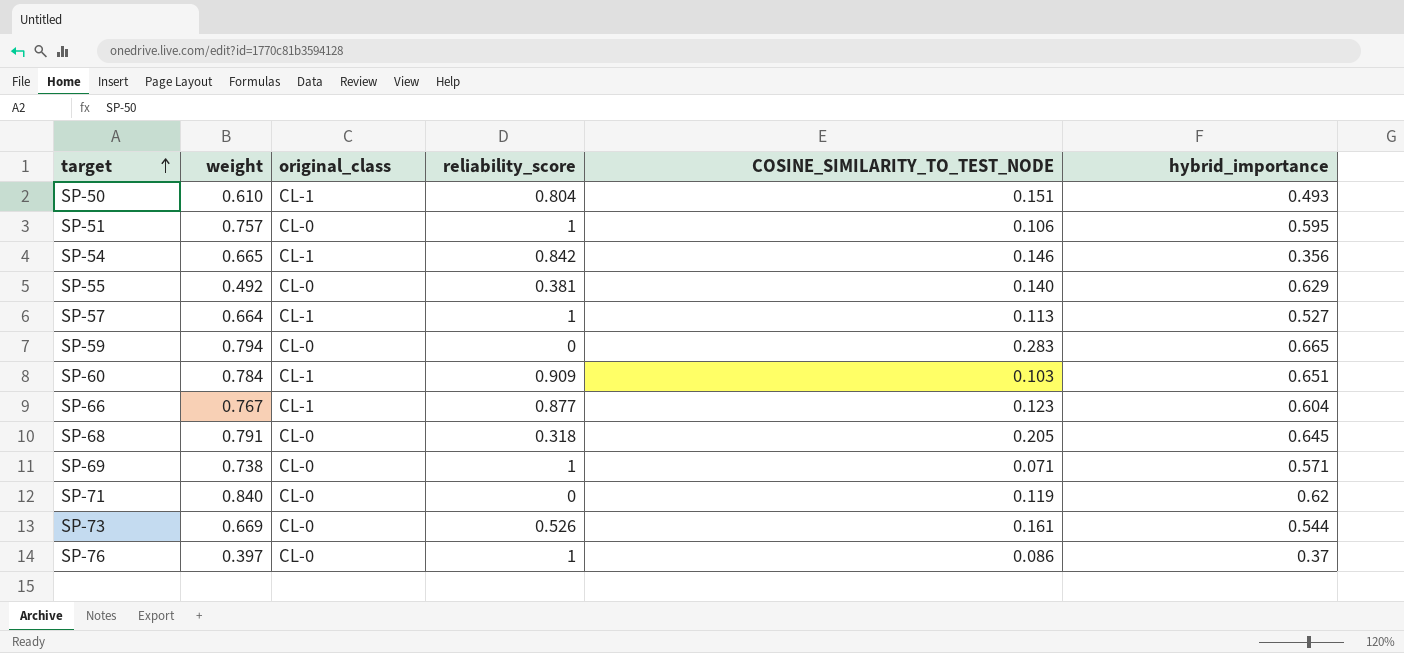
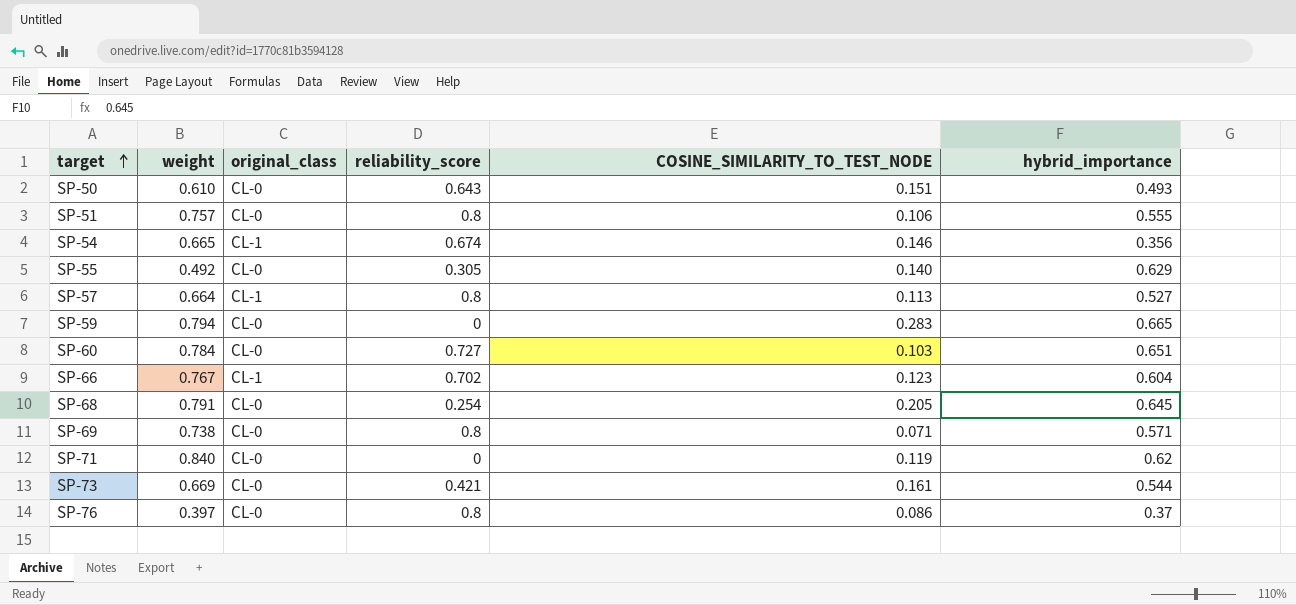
SP-50 | original_class: CL-1 -> CL-0
SP-50 | reliability_score: 0.804 -> 0.643
SP-51 | reliability_score: 1 -> 0.8
SP-51 | hybrid_importance: 0.595 -> 0.555
SP-54 | reliability_score: 0.842 -> 0.674
SP-55 | reliability_score: 0.381 -> 0.305
SP-57 | reliability_score: 1 -> 0.8
SP-60 | original_class: CL-1 -> CL-0
SP-60 | reliability_score: 0.909 -> 0.727
SP-66 | reliability_score: 0.877 -> 0.702
SP-68 | reliability_score: 0.318 -> 0.254
SP-69 | reliability_score: 1 -> 0.8
SP-73 | reliability_score: 0.526 -> 0.421
SP-76 | reliability_score: 1 -> 0.8

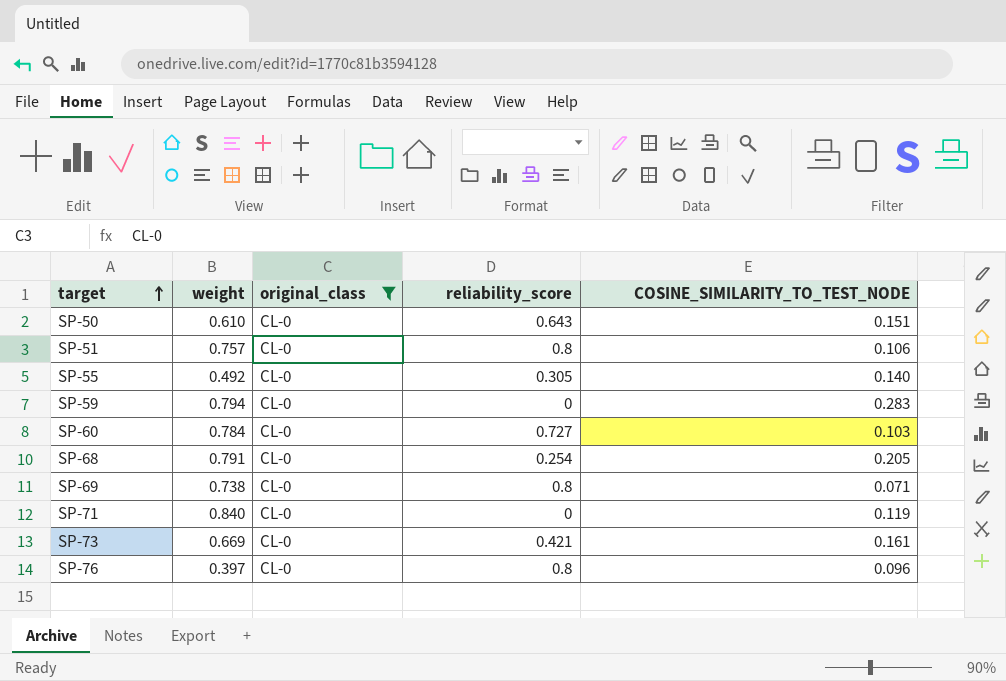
filter: none -> original_class = CL-0
column hybrid_importance | position: 6 -> none
SP-76 | COSINE_SIMILARITY_TO_TEST_NODE: 0.086 -> 0.096

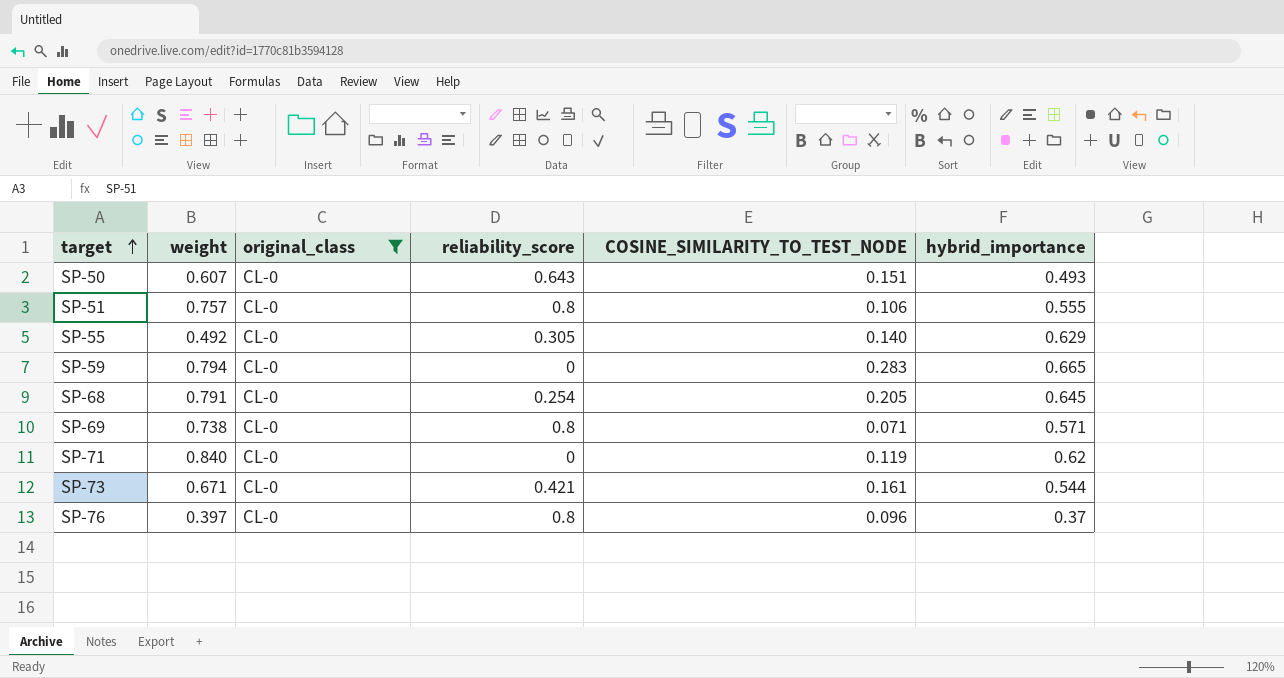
column hybrid_importance | position: none -> 6
row SP-60: 0.784 | CL-0 | 0.727 | 0.103 -> none
SP-50 | weight: 0.610 -> 0.607
SP-73 | weight: 0.669 -> 0.671

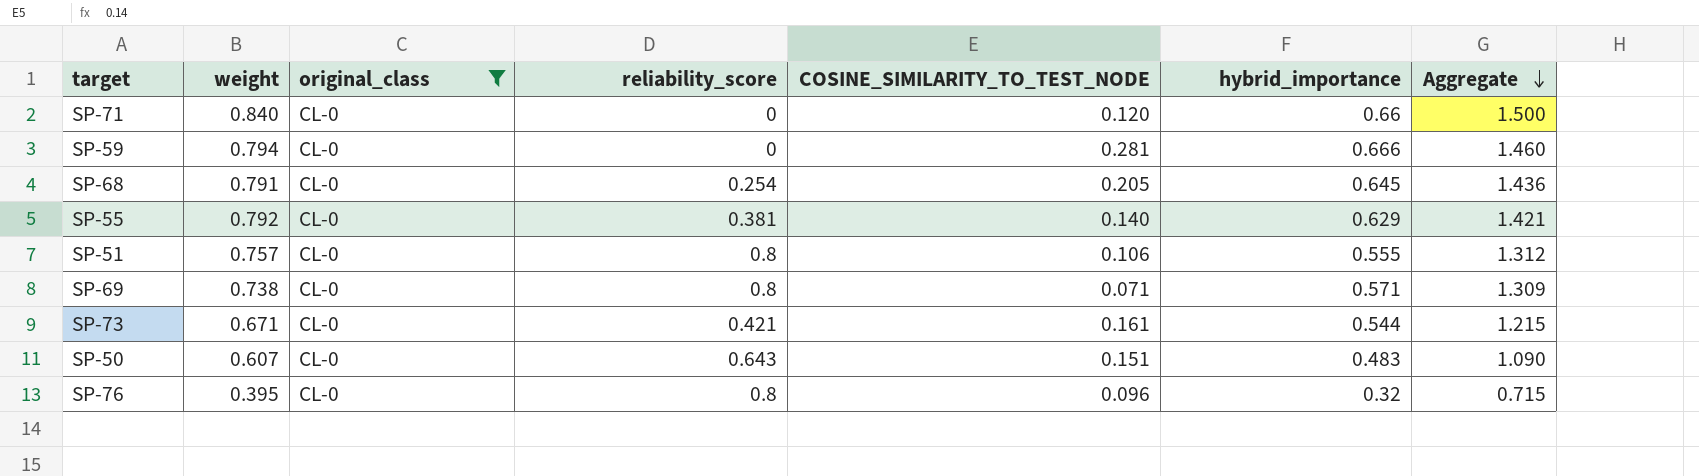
row order: target ascending -> Aggregate descending
column Aggregate | formula: none -> [weight] + [hybrid_importance]
SP-71 | COSINE_SIMILARITY_TO_TEST_NODE: 0.119 -> 0.120
SP-71 | hybrid_importance: 0.62 -> 0.66
SP-59 | COSINE_SIMILARITY_TO_TEST_NODE: 0.283 -> 0.281
SP-59 | hybrid_importance: 0.665 -> 0.666
SP-55 | weight: 0.492 -> 0.792
SP-55 | reliability_score: 0.305 -> 0.381
SP-50 | hybrid_importance: 0.493 -> 0.483
SP-76 | weight: 0.397 -> 0.395
SP-76 | hybrid_importance: 0.37 -> 0.32

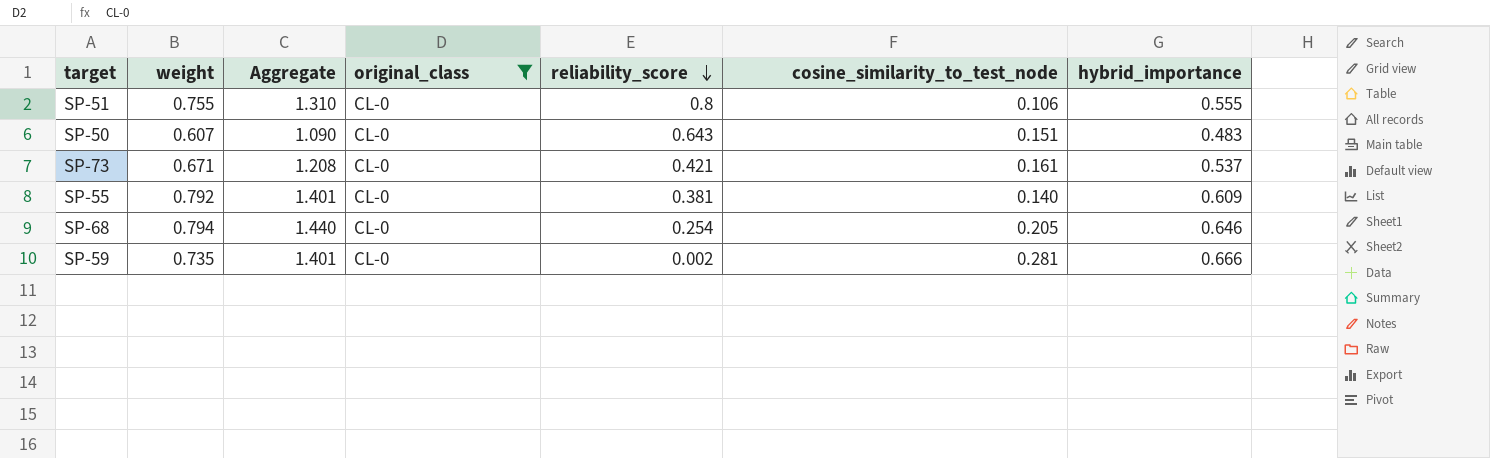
row order: Aggregate descending -> reliability_score descending
column Aggregate | position: 7 -> 3
column name: COSINE_SIMILARITY_TO_TEST_NODE -> cosine_similarity_to_test_node
row SP-71: 0.840 | CL-0 | 0 | 0.120 | 0.66 | 1.500 -> none
row SP-69: 0.738 | CL-0 | 0.8 | 0.071 | 0.571 | 1.309 -> none
row SP-76: 0.395 | CL-0 | 0.8 | 0.096 | 0.32 | 0.715 -> none
SP-51 | weight: 0.757 -> 0.755
SP-51 | Aggregate: 1.312 -> 1.310
SP-73 | Aggregate: 1.215 -> 1.208
SP-73 | hybrid_importance: 0.544 -> 0.537
SP-55 | Aggregate: 1.421 -> 1.401
SP-55 | hybrid_importance: 0.629 -> 0.609
SP-68 | weight: 0.791 -> 0.794
SP-68 | Aggregate: 1.436 -> 1.440
SP-68 | hybrid_importance: 0.645 -> 0.646
SP-59 | weight: 0.794 -> 0.735
SP-59 | Aggregate: 1.460 -> 1.401
SP-59 | reliability_score: 0 -> 0.002

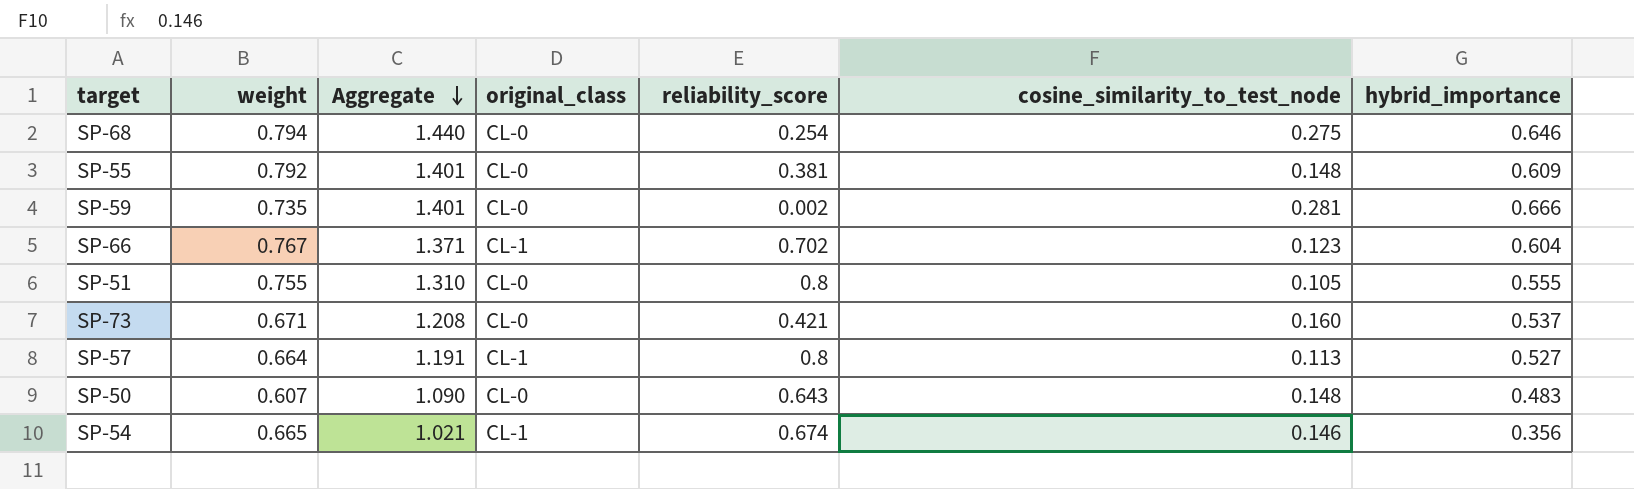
filter: original_class = CL-0 -> none
row order: reliability_score descending -> Aggregate descending
SP-68 | cosine_similarity_to_test_node: 0.205 -> 0.275
SP-55 | cosine_similarity_to_test_node: 0.140 -> 0.148
SP-51 | cosine_similarity_to_test_node: 0.106 -> 0.105
SP-73 | cosine_similarity_to_test_node: 0.161 -> 0.160
SP-50 | cosine_similarity_to_test_node: 0.151 -> 0.148

